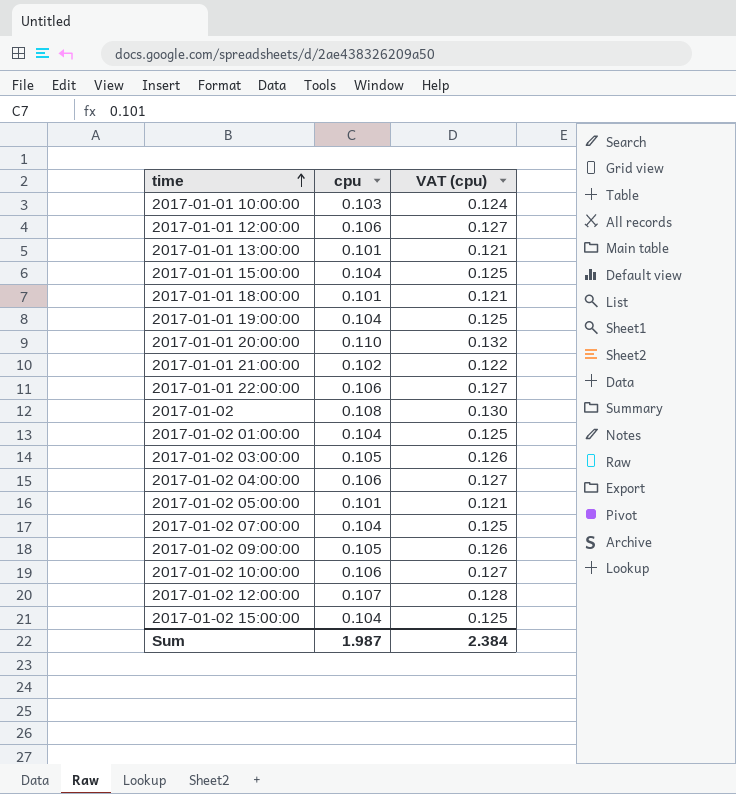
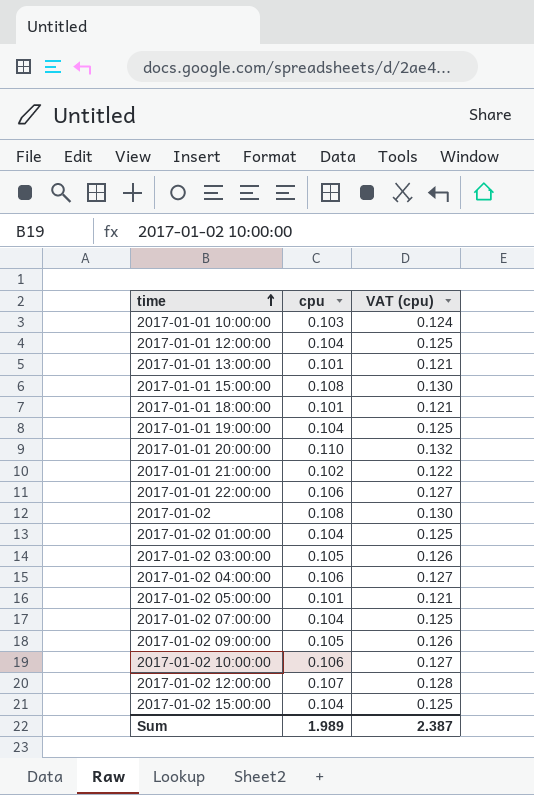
2017-01-01 12:00:00 | cpu: 0.106 -> 0.104
2017-01-01 12:00:00 | VAT (cpu): 0.127 -> 0.125
2017-01-01 15:00:00 | cpu: 0.104 -> 0.108
2017-01-01 15:00:00 | VAT (cpu): 0.125 -> 0.130
Sum | cpu: 1.987 -> 1.989
Sum | VAT (cpu): 2.384 -> 2.387

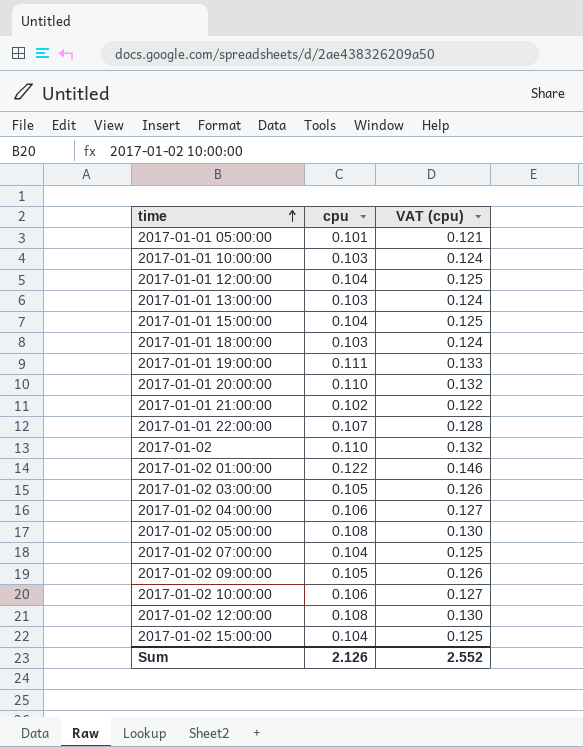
row 2017-01-01 05:00:00: none -> 0.101 | 0.121
2017-01-01 13:00:00 | cpu: 0.101 -> 0.103
2017-01-01 13:00:00 | VAT (cpu): 0.121 -> 0.124
2017-01-01 15:00:00 | cpu: 0.108 -> 0.104
2017-01-01 15:00:00 | VAT (cpu): 0.130 -> 0.125
2017-01-01 18:00:00 | cpu: 0.101 -> 0.103
2017-01-01 18:00:00 | VAT (cpu): 0.121 -> 0.124
2017-01-01 19:00:00 | cpu: 0.104 -> 0.111
2017-01-01 19:00:00 | VAT (cpu): 0.125 -> 0.133
2017-01-01 22:00:00 | cpu: 0.106 -> 0.107
2017-01-01 22:00:00 | VAT (cpu): 0.127 -> 0.128
2017-01-02 | cpu: 0.108 -> 0.110
2017-01-02 | VAT (cpu): 0.130 -> 0.132
2017-01-02 01:00:00 | cpu: 0.104 -> 0.122
2017-01-02 01:00:00 | VAT (cpu): 0.125 -> 0.146
2017-01-02 05:00:00 | cpu: 0.101 -> 0.108
2017-01-02 05:00:00 | VAT (cpu): 0.121 -> 0.130
2017-01-02 12:00:00 | cpu: 0.107 -> 0.108
2017-01-02 12:00:00 | VAT (cpu): 0.128 -> 0.130
Sum | cpu: 1.989 -> 2.126
Sum | VAT (cpu): 2.387 -> 2.552

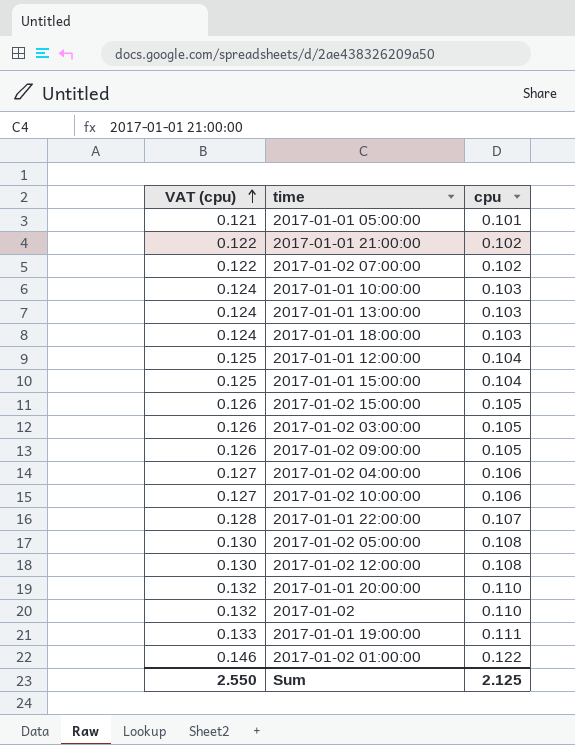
row order: time ascending -> VAT (cpu) ascending
column VAT (cpu) | position: 3 -> 1
2017-01-02 07:00:00 | VAT (cpu): 0.125 -> 0.122
2017-01-02 07:00:00 | cpu: 0.104 -> 0.102
2017-01-02 15:00:00 | VAT (cpu): 0.125 -> 0.126
2017-01-02 15:00:00 | cpu: 0.104 -> 0.105
Sum | VAT (cpu): 2.552 -> 2.550
Sum | cpu: 2.126 -> 2.125

